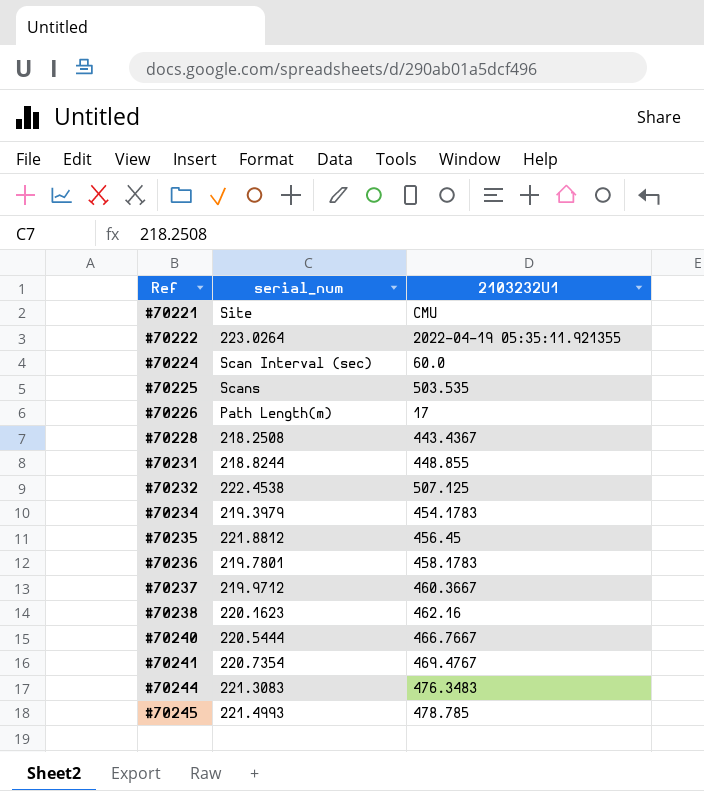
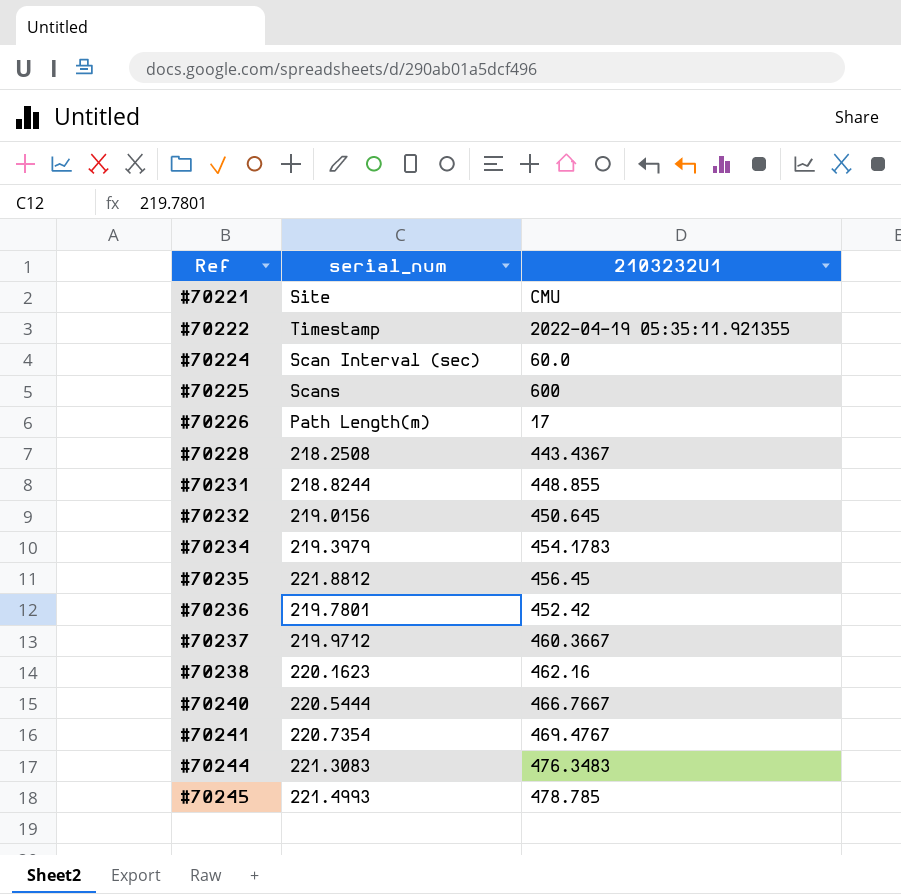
#70222 | serial_num: 223.0264 -> Timestamp
#70225 | 2103232U1: 503.535 -> 600
#70232 | serial_num: 222.4538 -> 219.0156
#70232 | 2103232U1: 507.125 -> 450.645
#70236 | 2103232U1: 458.1783 -> 452.42

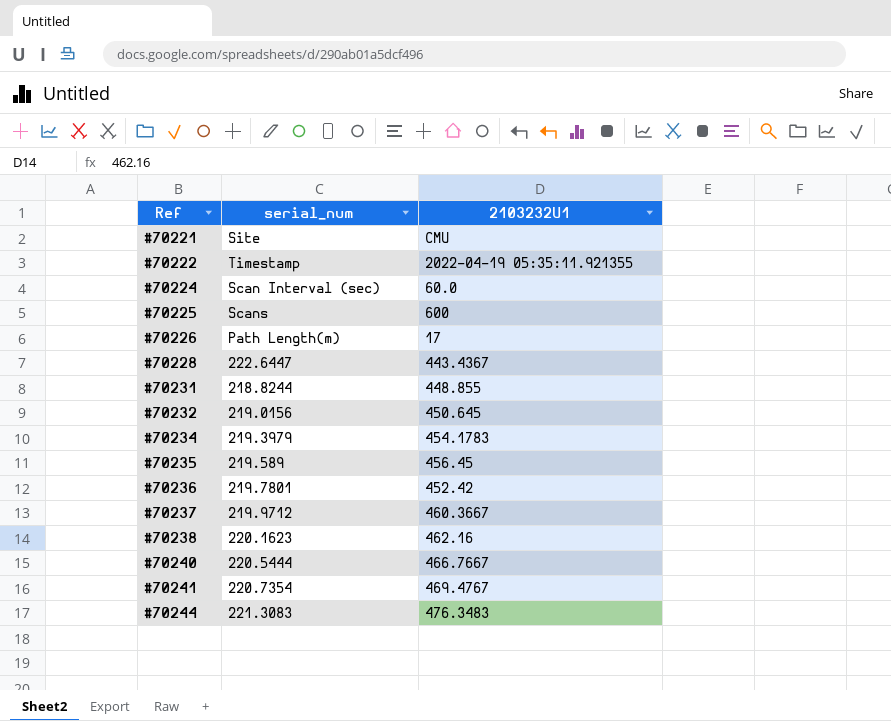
row #70245: 221.4993 | 478.785 -> none
#70228 | serial_num: 218.2508 -> 222.6447
#70235 | serial_num: 221.8812 -> 219.589

